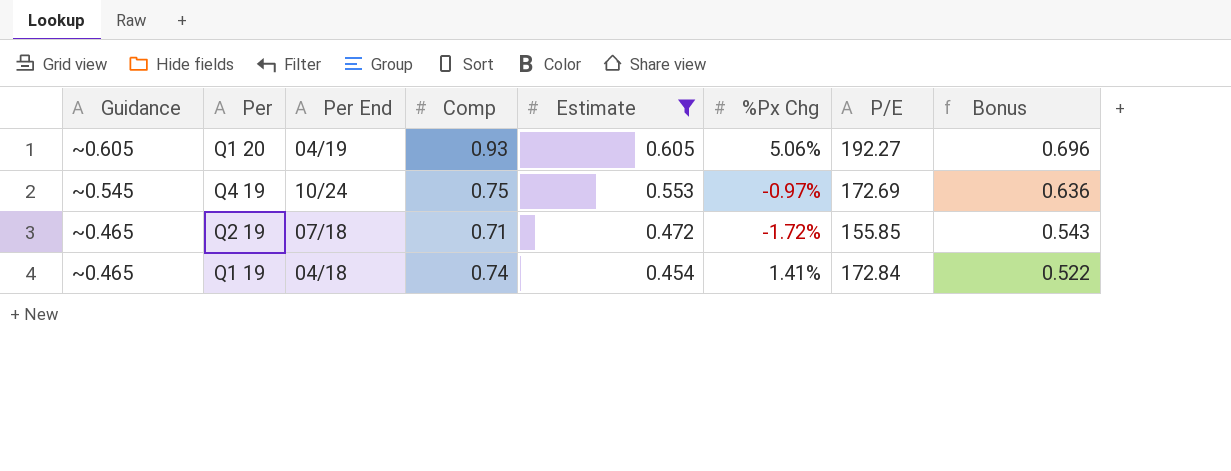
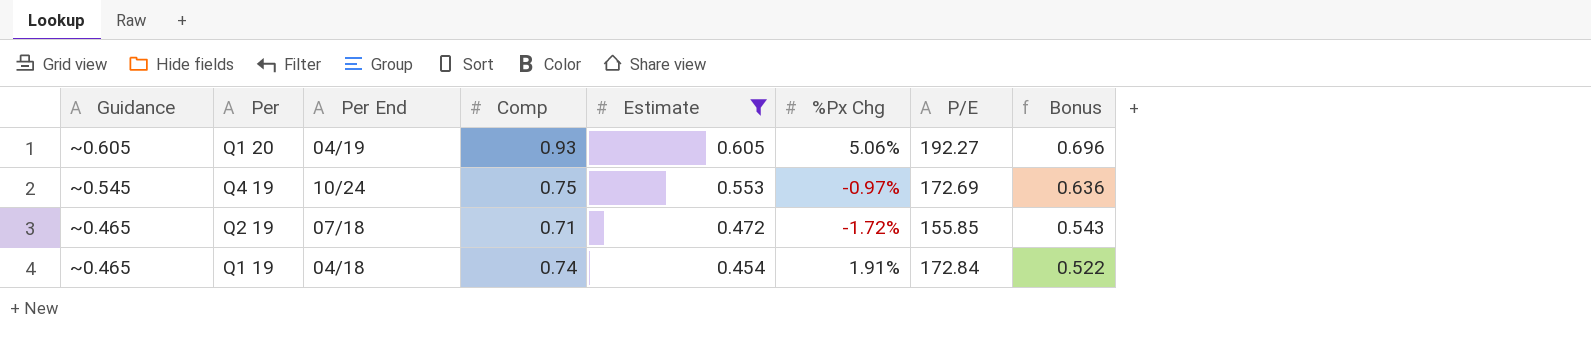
Q1 19 | %Px Chg: 1.41% -> 1.91%

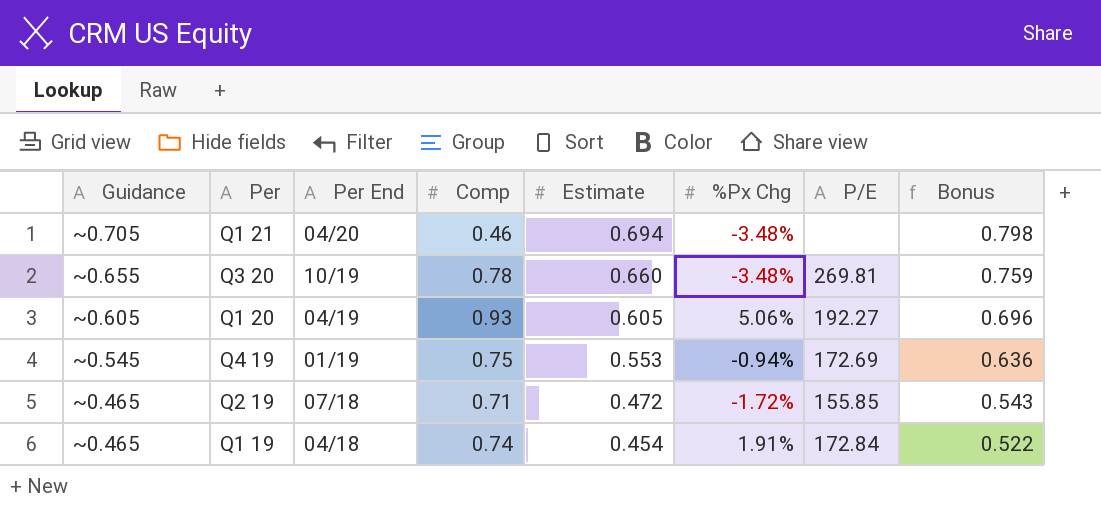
filter: Estimate <= 0.605 -> none
Q4 19 | Per End: 10/24 -> 01/19
Q4 19 | %Px Chg: -0.97% -> -0.94%

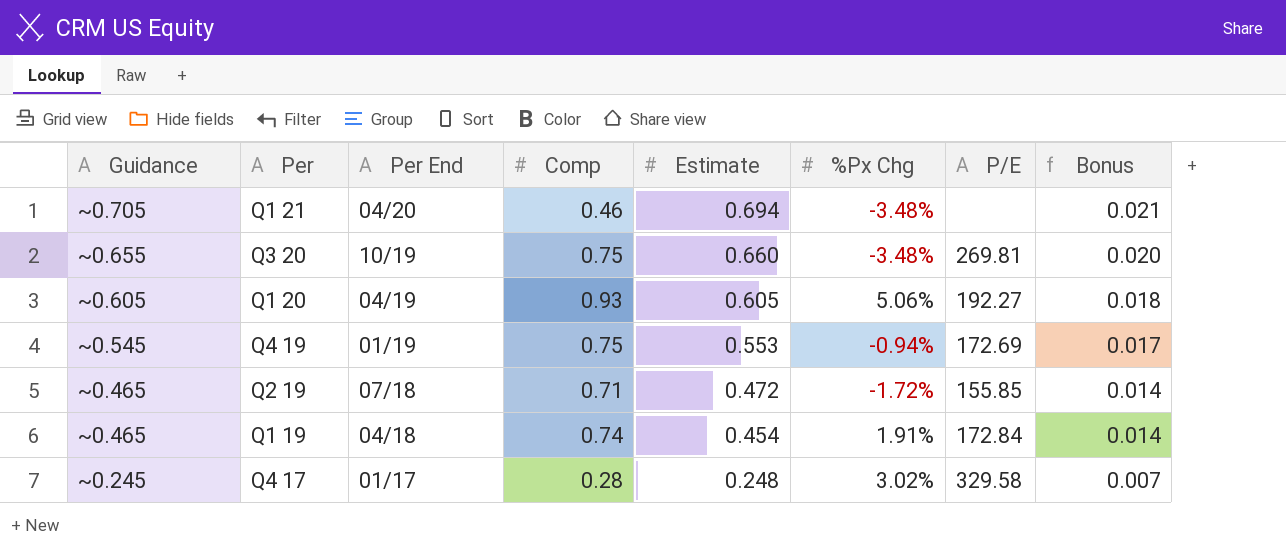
column Bonus | formula: [Estimate] * 1.15 -> [Estimate] * 0.03
Q3 20 | Comp: 0.78 -> 0.75
row Q4 17: none -> ~0.245 | 01/17 | 0.28 | 0.248 | 3.02% | 329.58 | 0.007

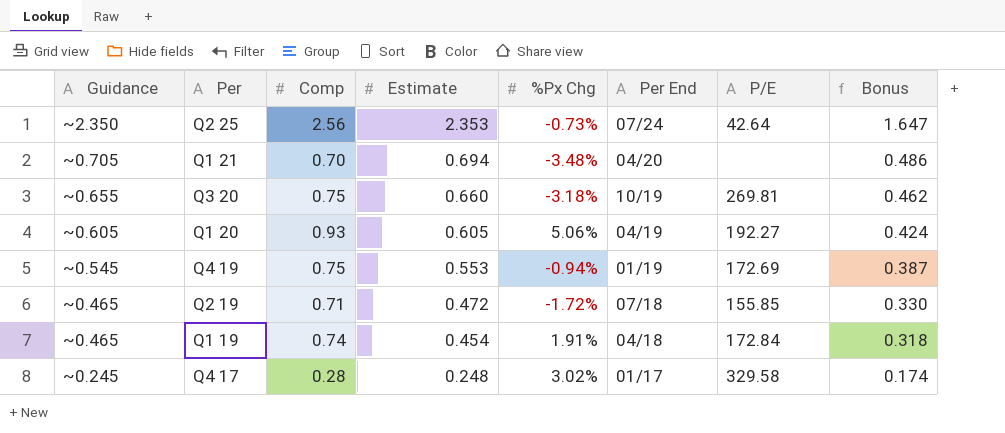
column Per End | position: 3 -> 6
column Bonus | formula: [Estimate] * 0.03 -> [Estimate] * 0.7
row Q2 25: none -> ~2.350 | 2.56 | 2.353 | -0.73% | 07/24 | 42.64 | 1.647
Q1 21 | Comp: 0.46 -> 0.70
Q3 20 | %Px Chg: -3.48% -> -3.18%

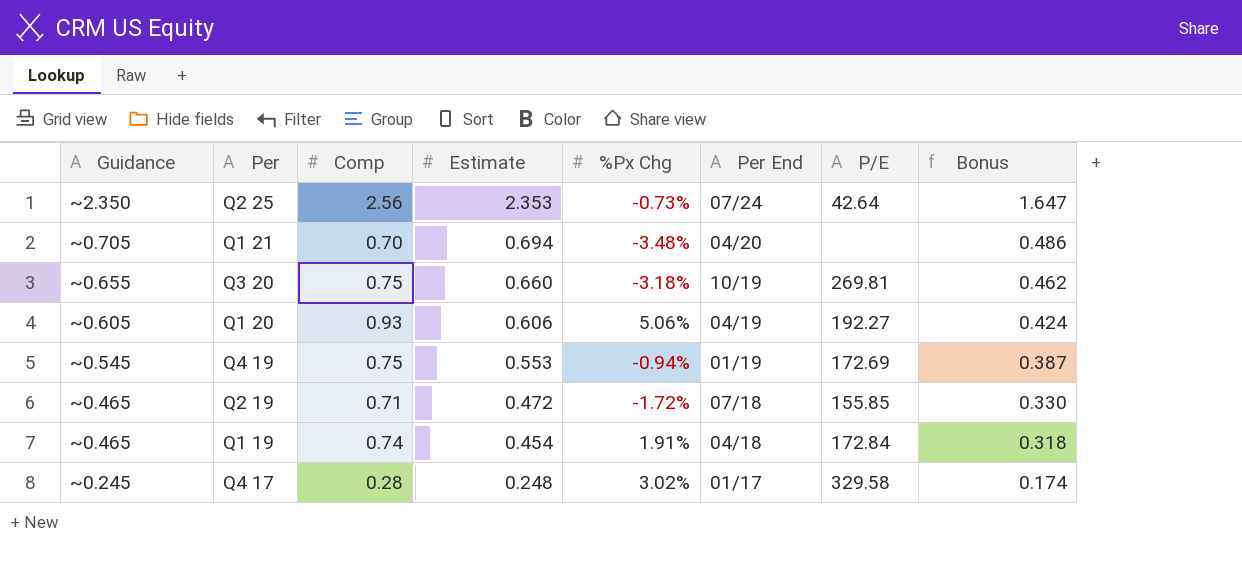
Q1 20 | Estimate: 0.605 -> 0.606

